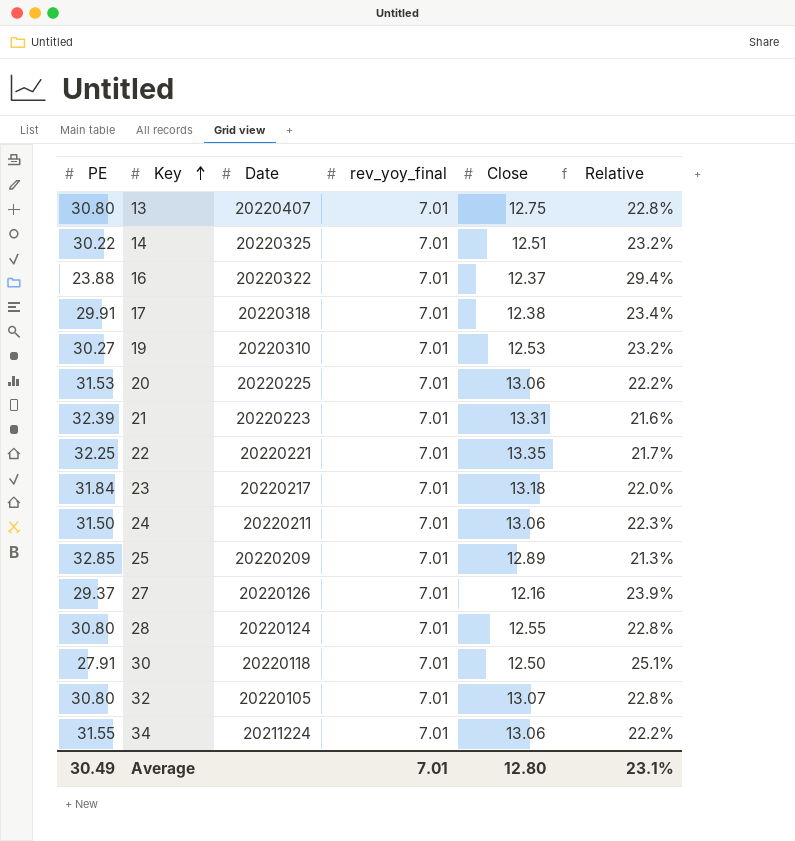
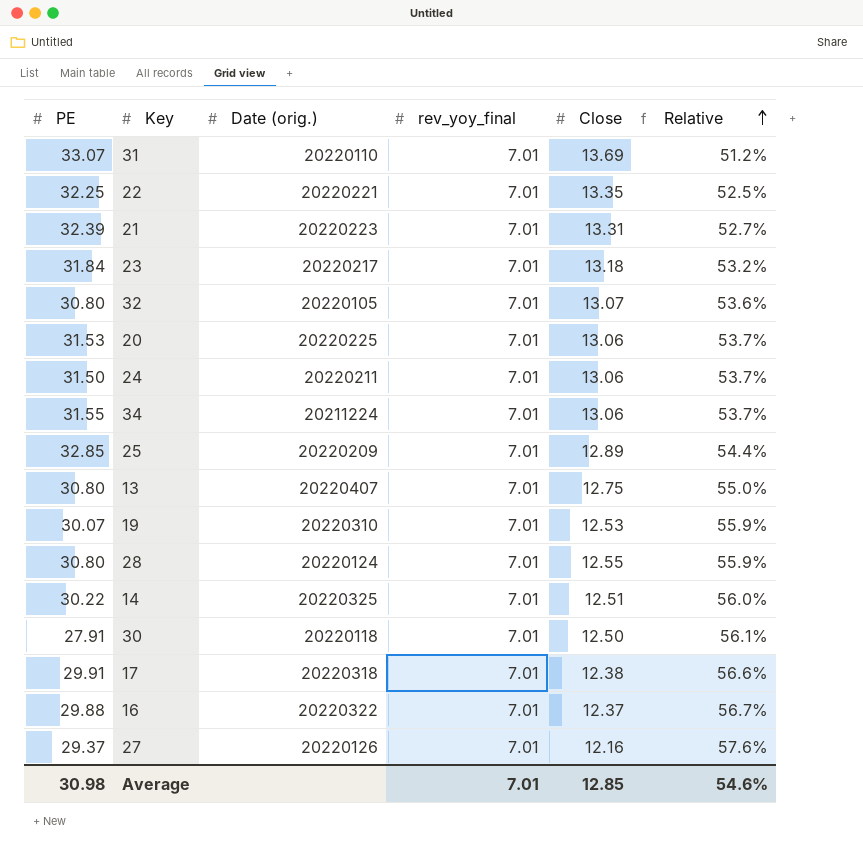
row order: Key ascending -> Relative ascending
column name: Date -> Date (orig.)
column Relative | formula: [rev_yoy_final] / [PE] -> [rev_yoy_final] / [Close]
row 31: none -> 33.07 | 20220110 | 7.01 | 13.69 | 51.2%
19 | PE: 30.27 -> 30.07
16 | PE: 23.88 -> 29.88
Average | PE: 30.49 -> 30.98
Average | Close: 12.80 -> 12.85
Average | Relative: 23.1% -> 54.6%

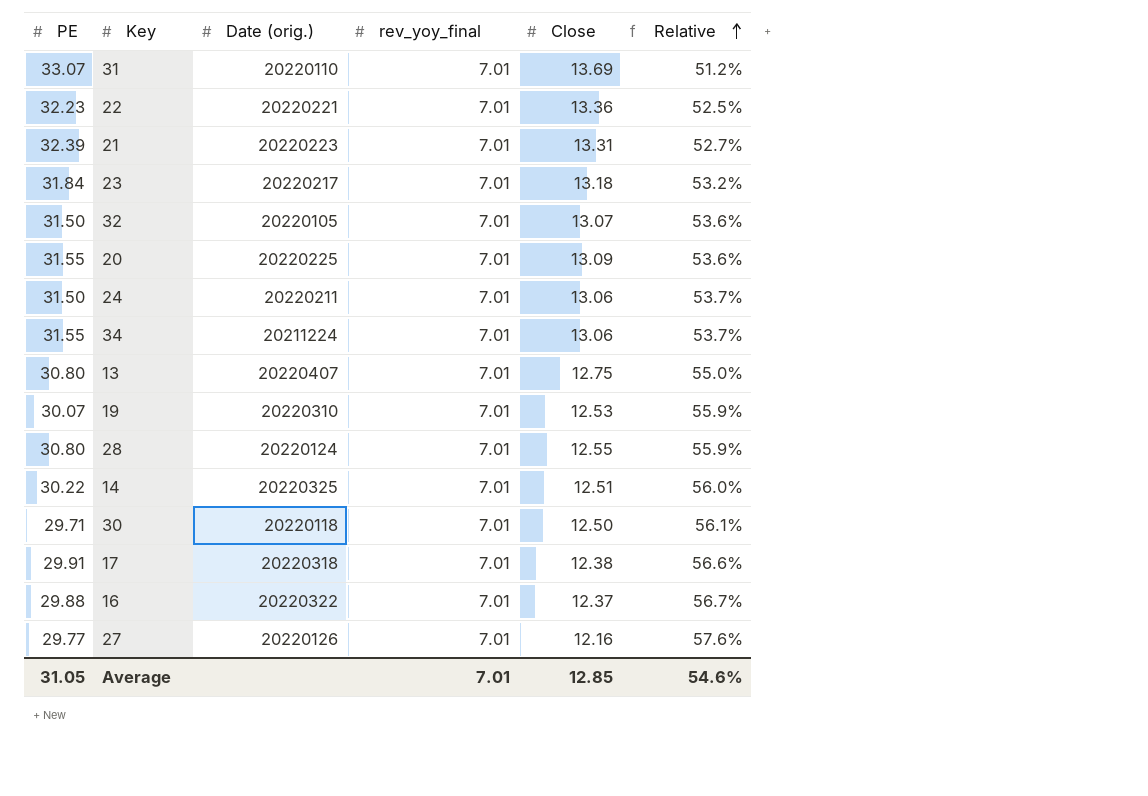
row 25: 32.85 | 20220209 | 7.01 | 12.89 | 54.4% -> none
22 | PE: 32.25 -> 32.23
22 | Close: 13.35 -> 13.36
32 | PE: 30.80 -> 31.50
20 | PE: 31.53 -> 31.55
20 | Close: 13.06 -> 13.09
20 | Relative: 53.7% -> 53.6%
30 | PE: 27.91 -> 29.71
27 | PE: 29.37 -> 29.77
Average | PE: 30.98 -> 31.05

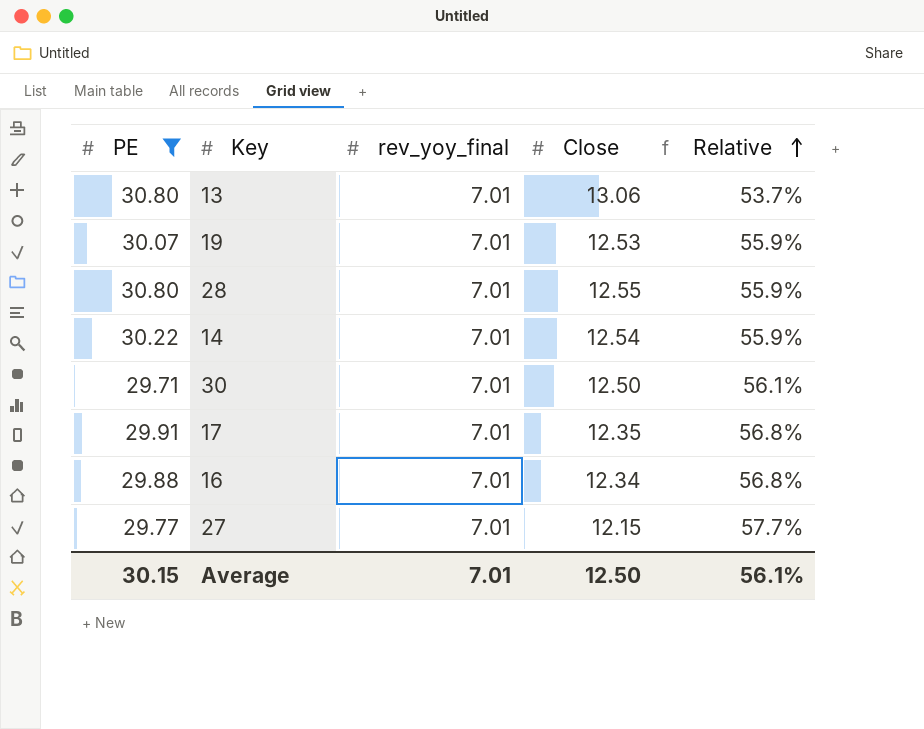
filter: none -> PE <= 30.80
column Date (orig.) | position: 3 -> none
13 | Close: 12.75 -> 13.06
13 | Relative: 55.0% -> 53.7%
14 | Close: 12.51 -> 12.54
14 | Relative: 56.0% -> 55.9%
17 | Close: 12.38 -> 12.35
17 | Relative: 56.6% -> 56.8%
16 | Close: 12.37 -> 12.34
16 | Relative: 56.7% -> 56.8%
27 | Close: 12.16 -> 12.15
27 | Relative: 57.6% -> 57.7%
Average | PE: 31.05 -> 30.15
Average | Close: 12.85 -> 12.50
Average | Relative: 54.6% -> 56.1%

